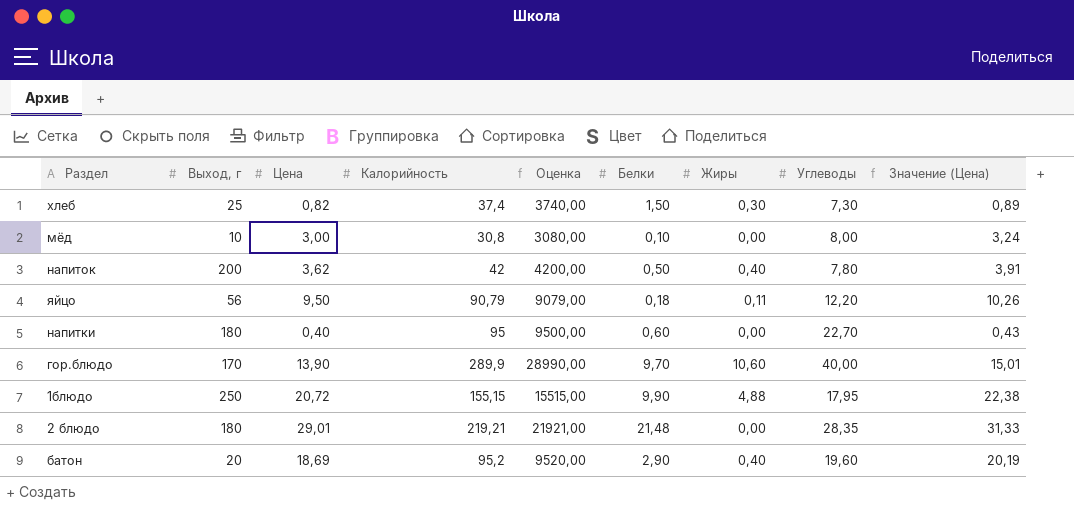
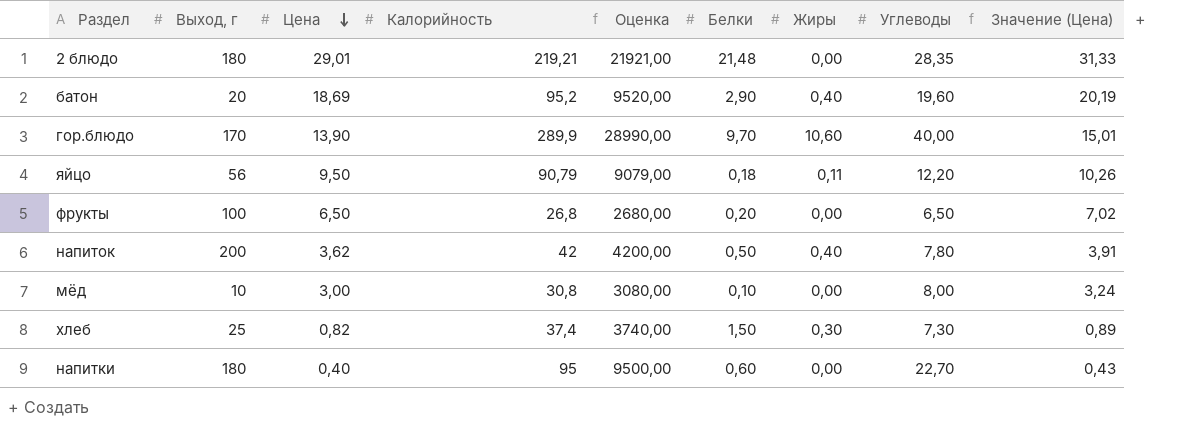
row order: none -> Цена descending
row 1блюдо: 250 | 20,72 | 155,15 | 15515,00 | 9,90 | 4,88 | 17,95 | 22,38 -> none
row фрукты: none -> 100 | 6,50 | 26,8 | 2680,00 | 0,20 | 0,00 | 6,50 | 7,02

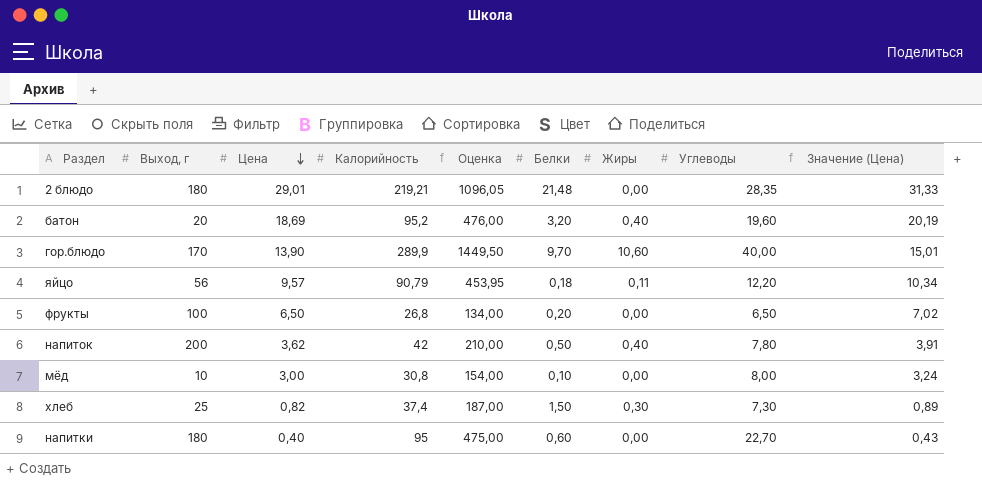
column Оценка | formula: [Калорийность] * 100 -> [Калорийность] * 5
батон | Белки: 2,90 -> 3,20
яйцо | Цена: 9,50 -> 9,57
яйцо | Значение (Цена): 10,26 -> 10,34

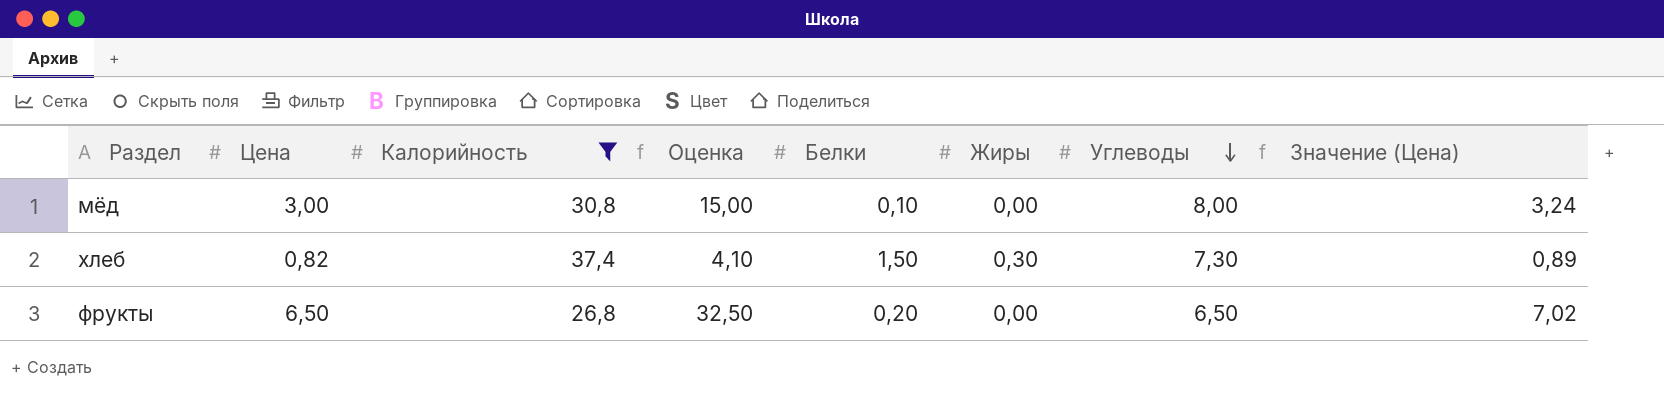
filter: none -> Калорийность <= 37,4
row order: Цена descending -> Углеводы descending
column Выход, г | position: 2 -> none
column Оценка | formula: [Калорийность] * 5 -> [Цена] * 5

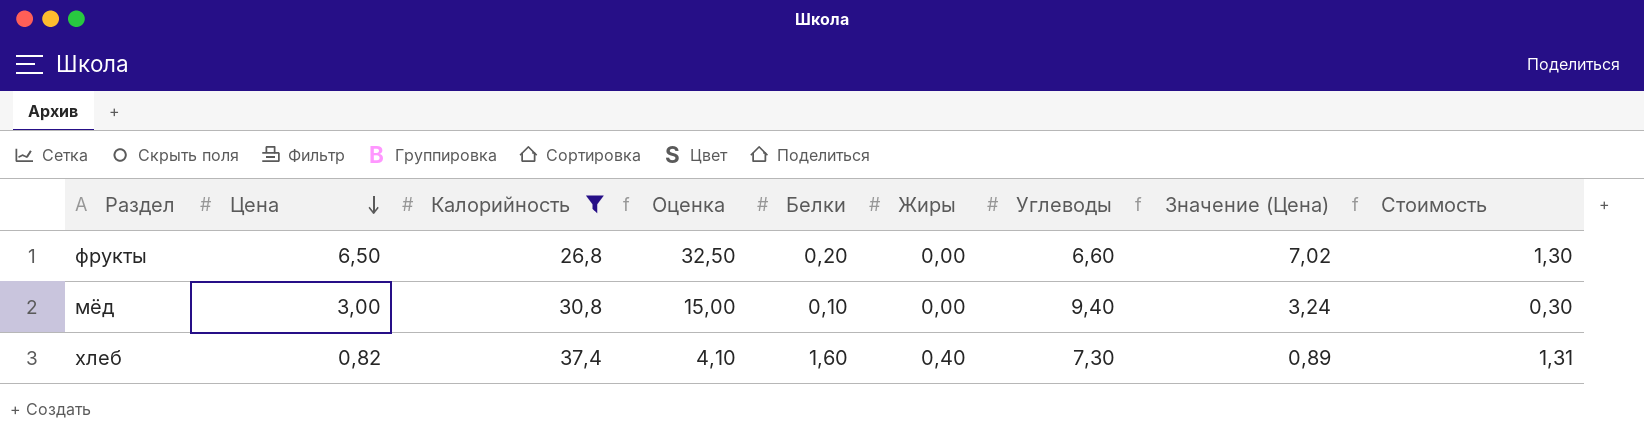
row order: Углеводы descending -> Цена descending
column Стоимость | formula: none -> [Цена] * [Белки]
фрукты | Углеводы: 6,50 -> 6,60
мёд | Углеводы: 8,00 -> 9,40
хлеб | Белки: 1,50 -> 1,60
хлеб | Жиры: 0,30 -> 0,40

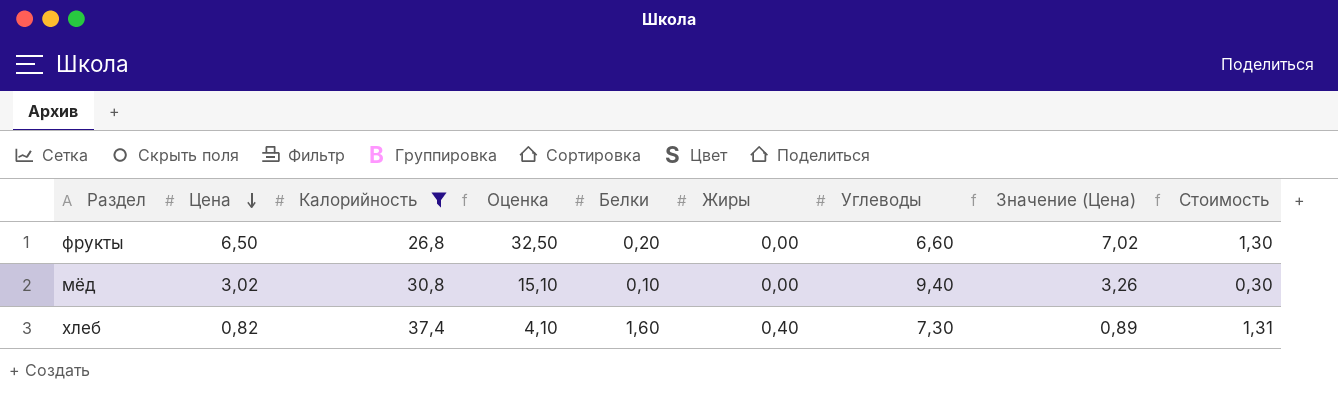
мёд | Цена: 3,00 -> 3,02
мёд | Оценка: 15,00 -> 15,10
мёд | Значение (Цена): 3,24 -> 3,26

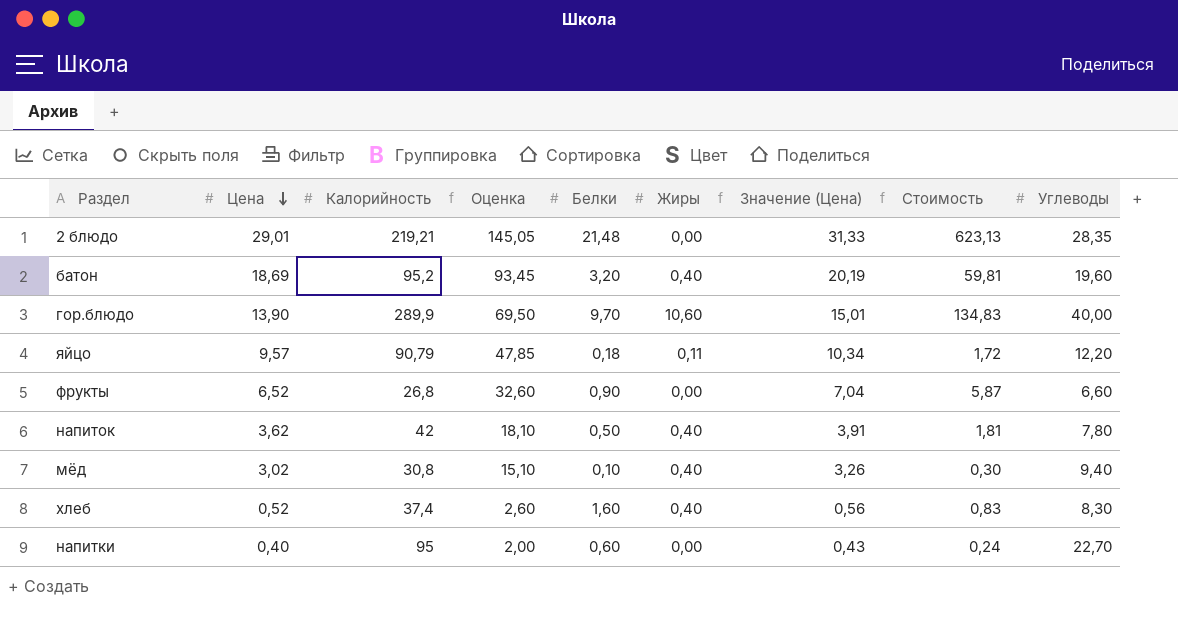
filter: Калорийность <= 37,4 -> none
column Углеводы | position: 7 -> 9
фрукты | Цена: 6,50 -> 6,52
фрукты | Оценка: 32,50 -> 32,60
фрукты | Белки: 0,20 -> 0,90
фрукты | Значение (Цена): 7,02 -> 7,04
фрукты | Стоимость: 1,30 -> 5,87
мёд | Жиры: 0,00 -> 0,40
хлеб | Цена: 0,82 -> 0,52
хлеб | Оценка: 4,10 -> 2,60
хлеб | Значение (Цена): 0,89 -> 0,56
хлеб | Стоимость: 1,31 -> 0,83
хлеб | Углеводы: 7,30 -> 8,30

